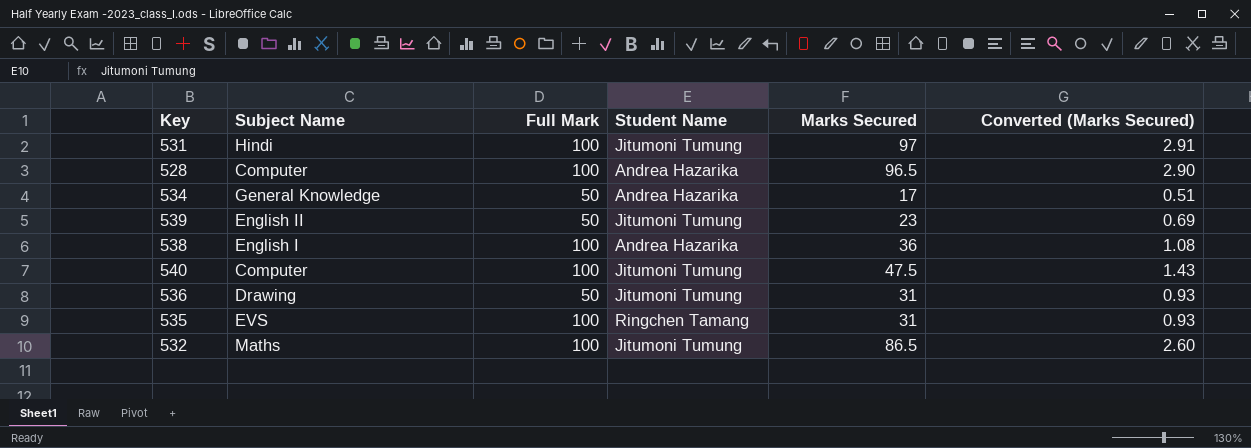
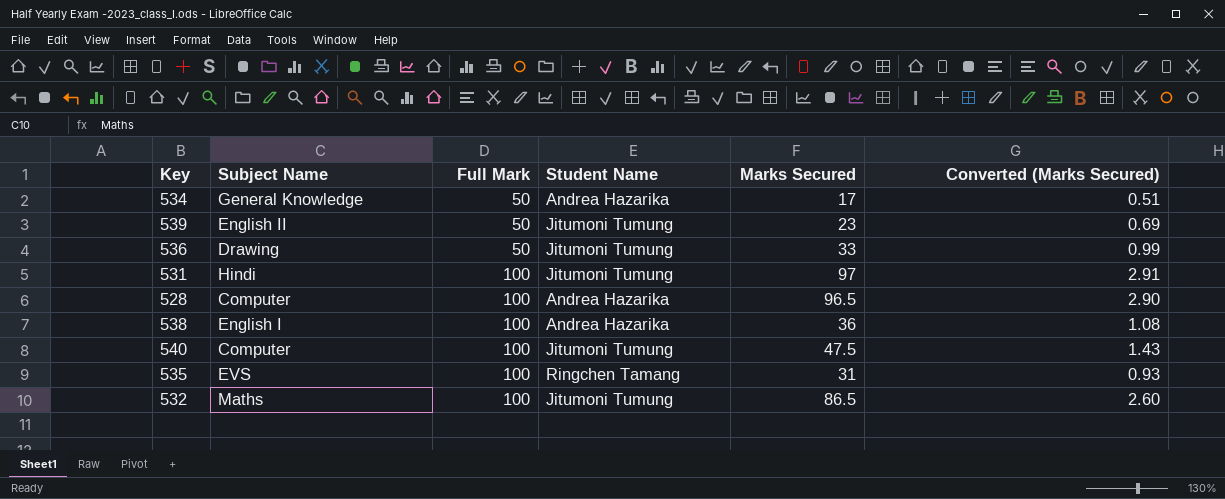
row order: none -> Full Mark ascending
536 | Marks Secured: 31 -> 33
536 | Converted (Marks Secured): 0.93 -> 0.99

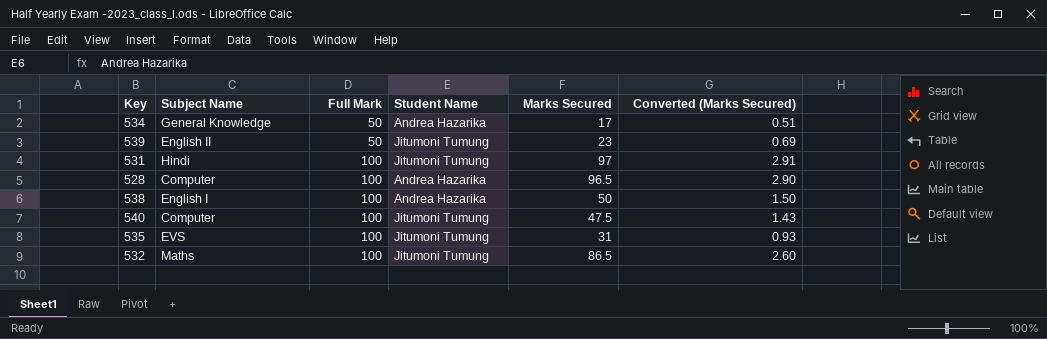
row 536: Drawing | 50 | Jitumoni Tumung | 33 | 0.99 -> none
538 | Marks Secured: 36 -> 50
538 | Converted (Marks Secured): 1.08 -> 1.50
535 | Student Name: Ringchen Tamang -> Jitumoni Tumung

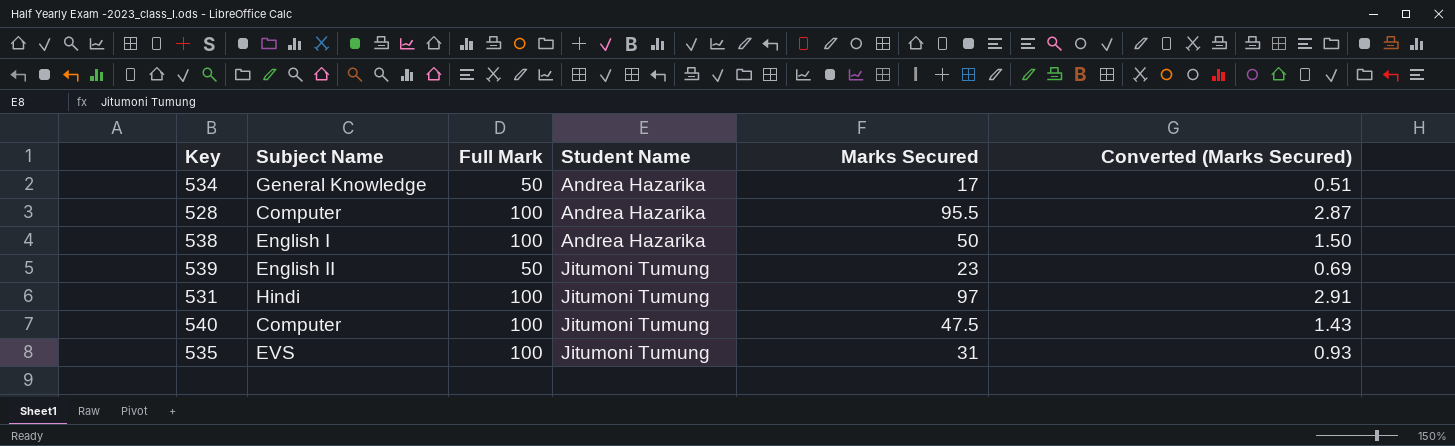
row order: Full Mark ascending -> Student Name ascending
row 532: Maths | 100 | Jitumoni Tumung | 86.5 | 2.60 -> none
528 | Marks Secured: 96.5 -> 95.5
528 | Converted (Marks Secured): 2.90 -> 2.87

